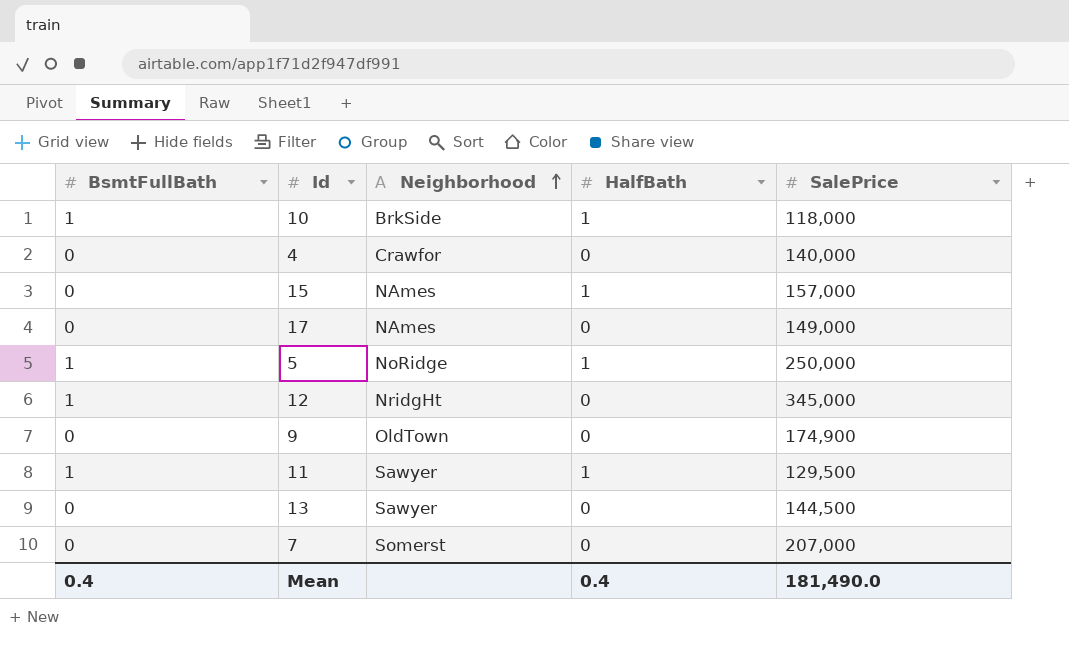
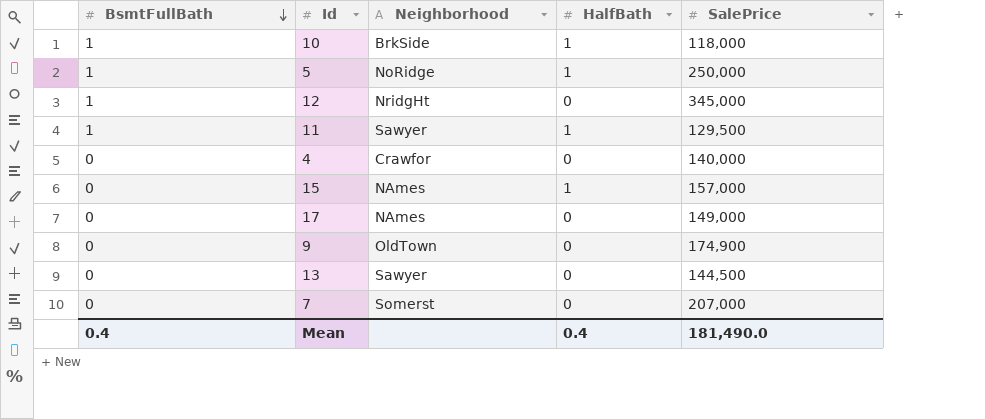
row order: Neighborhood ascending -> BsmtFullBath descending

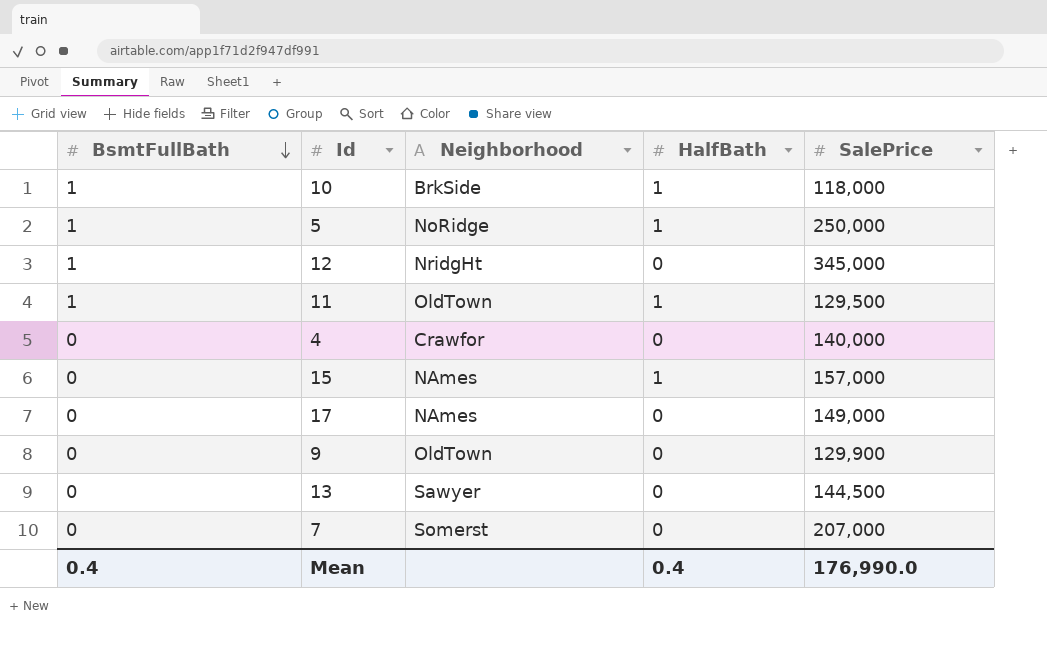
11 | Neighborhood: Sawyer -> OldTown
9 | SalePrice: 174,900 -> 129,900
Mean | SalePrice: 181,490.0 -> 176,990.0

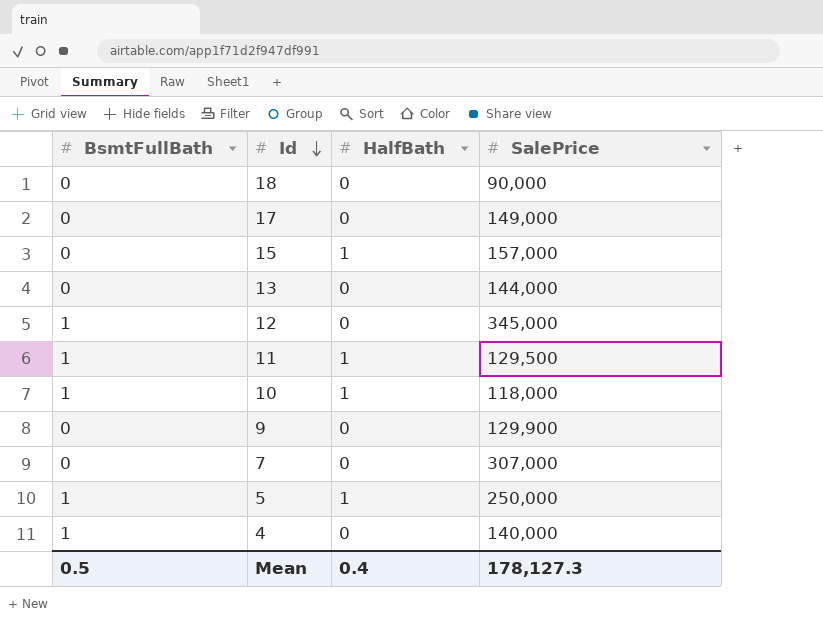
row order: BsmtFullBath descending -> Id descending
column Neighborhood | position: 3 -> none
row 18: none -> 0 | 0 | 90,000
13 | SalePrice: 144,500 -> 144,000
7 | SalePrice: 207,000 -> 307,000
4 | BsmtFullBath: 0 -> 1
Mean | BsmtFullBath: 0.4 -> 0.5
Mean | SalePrice: 176,990.0 -> 178,127.3

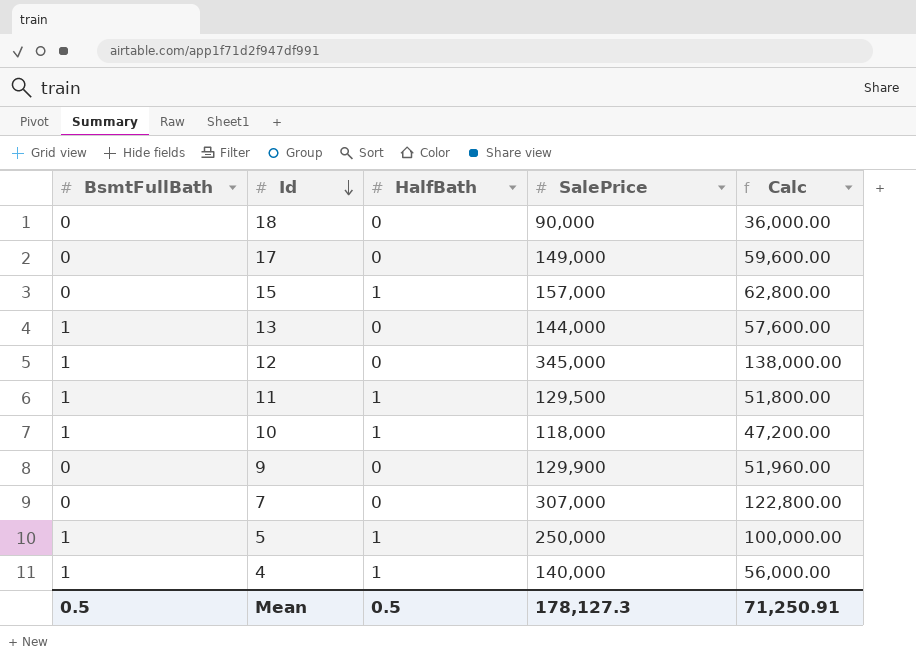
column Calc | formula: none -> [SalePrice] * 0.4
13 | BsmtFullBath: 0 -> 1
4 | HalfBath: 0 -> 1
Mean | HalfBath: 0.4 -> 0.5

